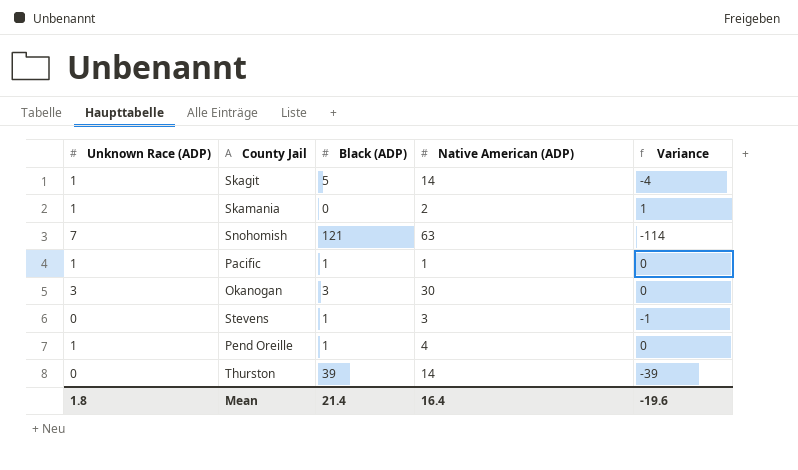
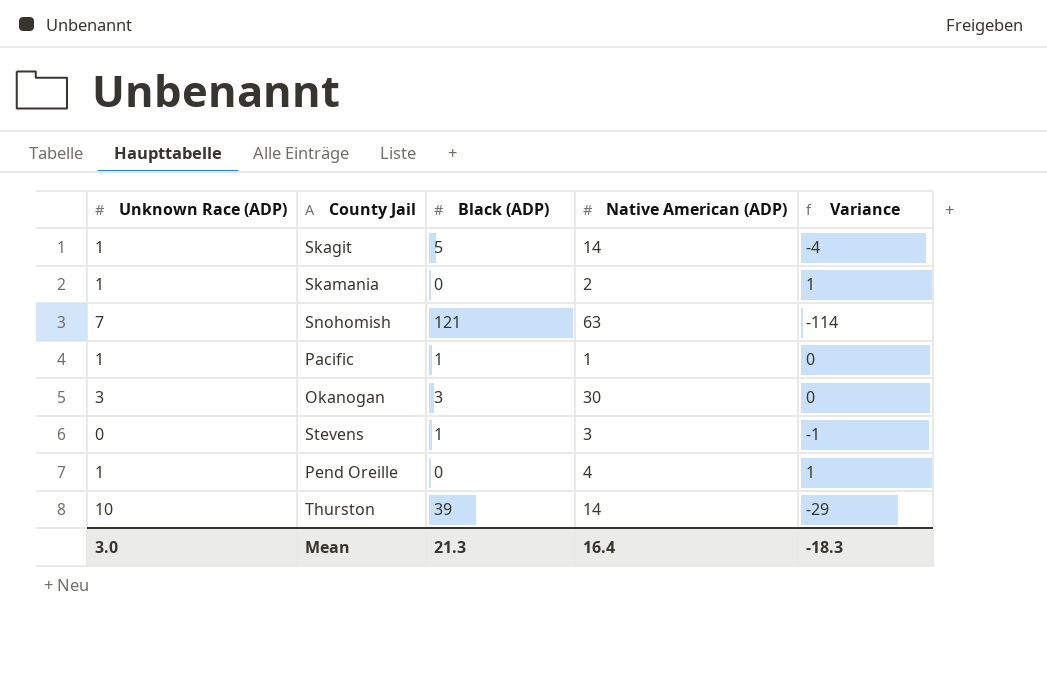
Pend Oreille | Black (ADP): 1 -> 0
Pend Oreille | Variance: 0 -> 1
Thurston | Unknown Race (ADP): 0 -> 10
Thurston | Variance: -39 -> -29
Mean | Unknown Race (ADP): 1.8 -> 3.0
Mean | Black (ADP): 21.4 -> 21.3
Mean | Variance: -19.6 -> -18.3

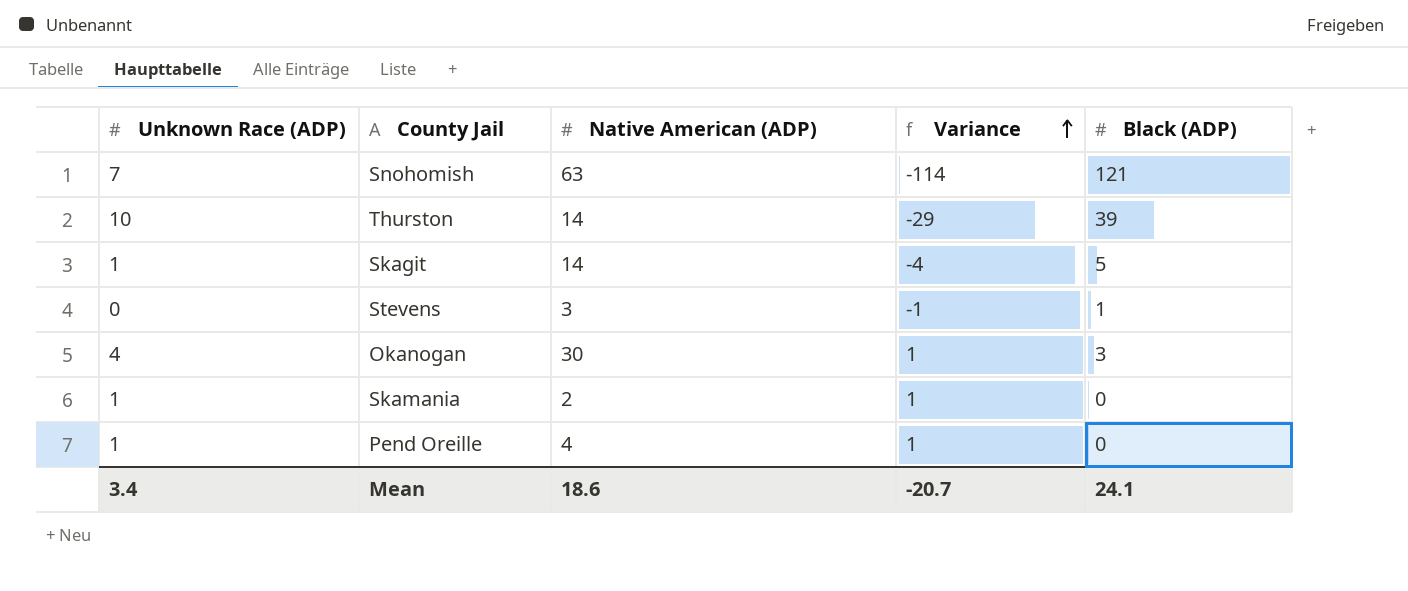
row order: none -> Variance ascending
column Black (ADP) | position: 3 -> 5
row Pacific: 1 | 1 | 1 | 0 -> none
Okanogan | Unknown Race (ADP): 3 -> 4
Okanogan | Variance: 0 -> 1
Mean | Unknown Race (ADP): 3.0 -> 3.4
Mean | Native American (ADP): 16.4 -> 18.6
Mean | Variance: -18.3 -> -20.7
Mean | Black (ADP): 21.3 -> 24.1

